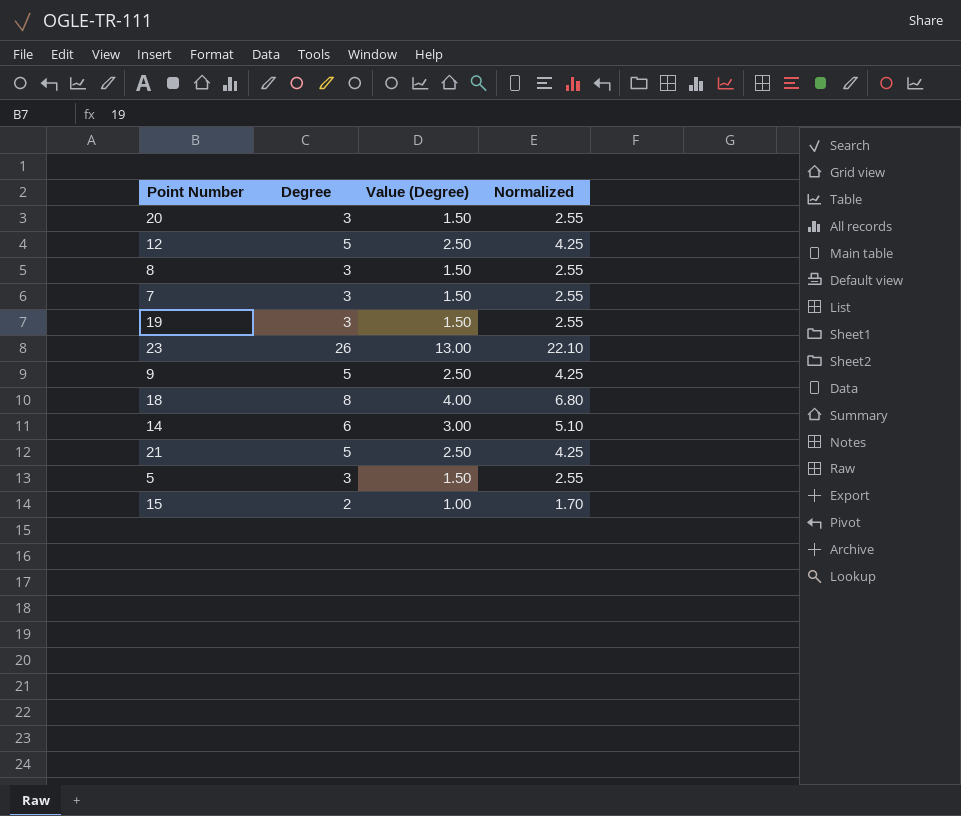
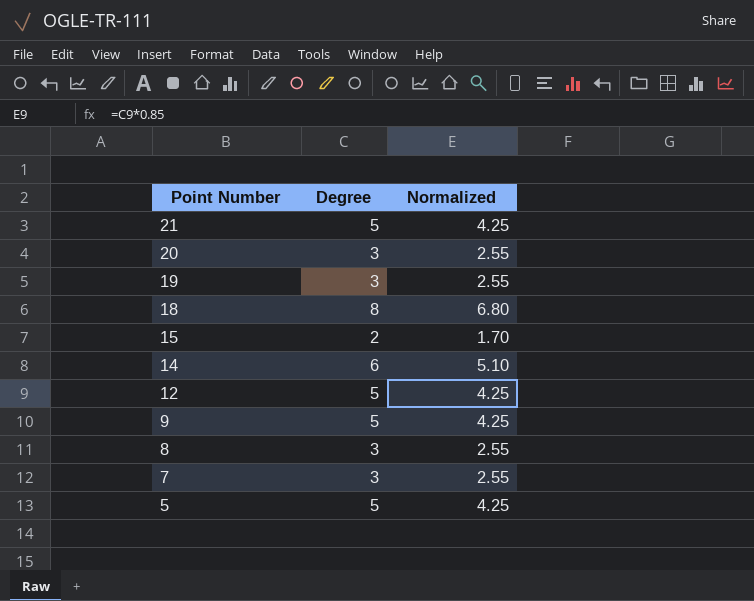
row order: none -> Point Number descending
column Value (Degree) | formula: [Degree] * 0.5 -> none
row 23: 26 | 13.00 | 22.10 -> none
5 | Degree: 3 -> 5
5 | Normalized: 2.55 -> 4.25

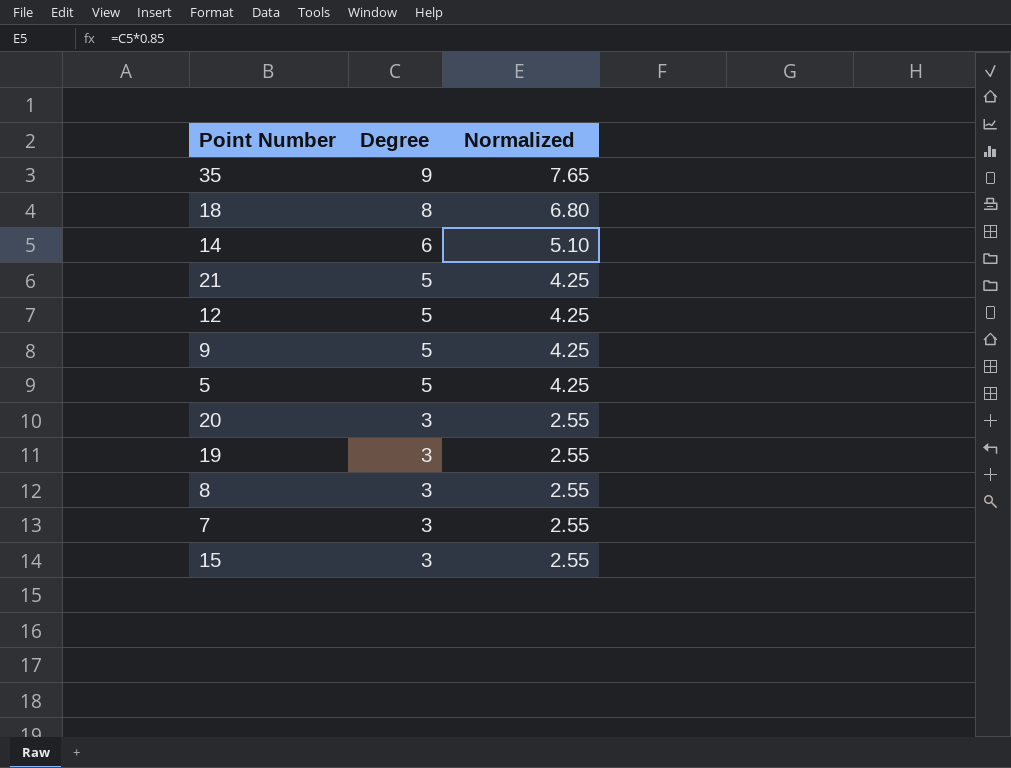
row order: Point Number descending -> Degree descending
row 35: none -> 9 | 7.65
15 | Degree: 2 -> 3
15 | Normalized: 1.70 -> 2.55

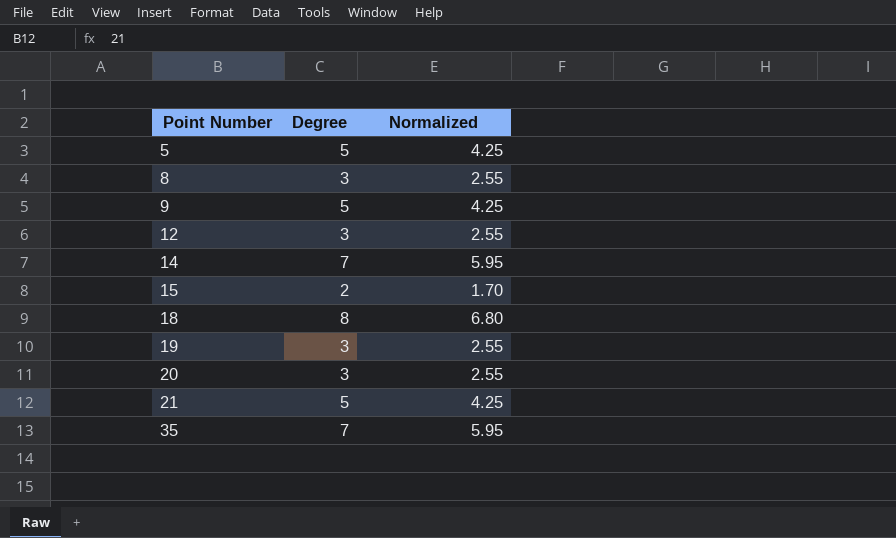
row order: Degree descending -> Point Number ascending
row 7: 3 | 2.55 -> none
12 | Degree: 5 -> 3
12 | Normalized: 4.25 -> 2.55
14 | Degree: 6 -> 7
14 | Normalized: 5.10 -> 5.95
15 | Degree: 3 -> 2
15 | Normalized: 2.55 -> 1.70
35 | Degree: 9 -> 7
35 | Normalized: 7.65 -> 5.95

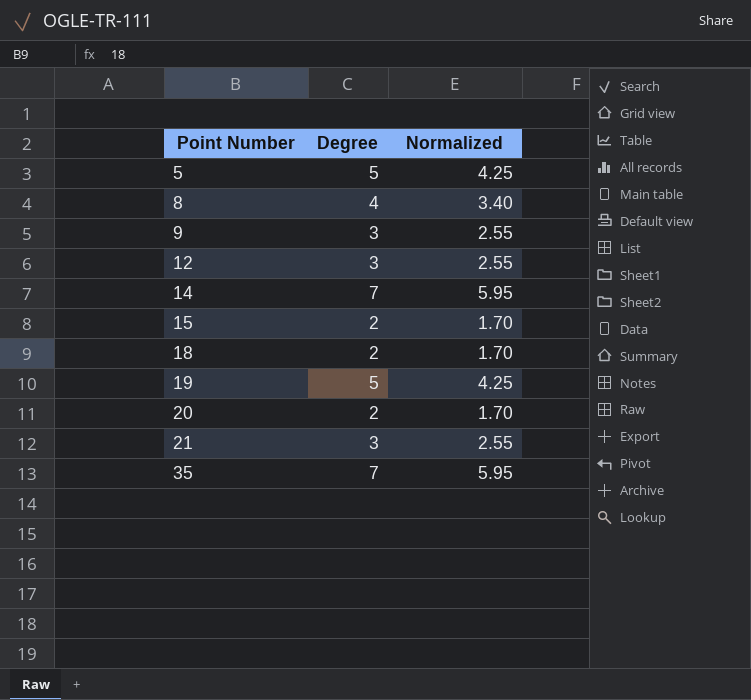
8 | Degree: 3 -> 4
8 | Normalized: 2.55 -> 3.40
9 | Degree: 5 -> 3
9 | Normalized: 4.25 -> 2.55
18 | Degree: 8 -> 2
18 | Normalized: 6.80 -> 1.70
19 | Degree: 3 -> 5
19 | Normalized: 2.55 -> 4.25
20 | Degree: 3 -> 2
20 | Normalized: 2.55 -> 1.70
21 | Degree: 5 -> 3
21 | Normalized: 4.25 -> 2.55

